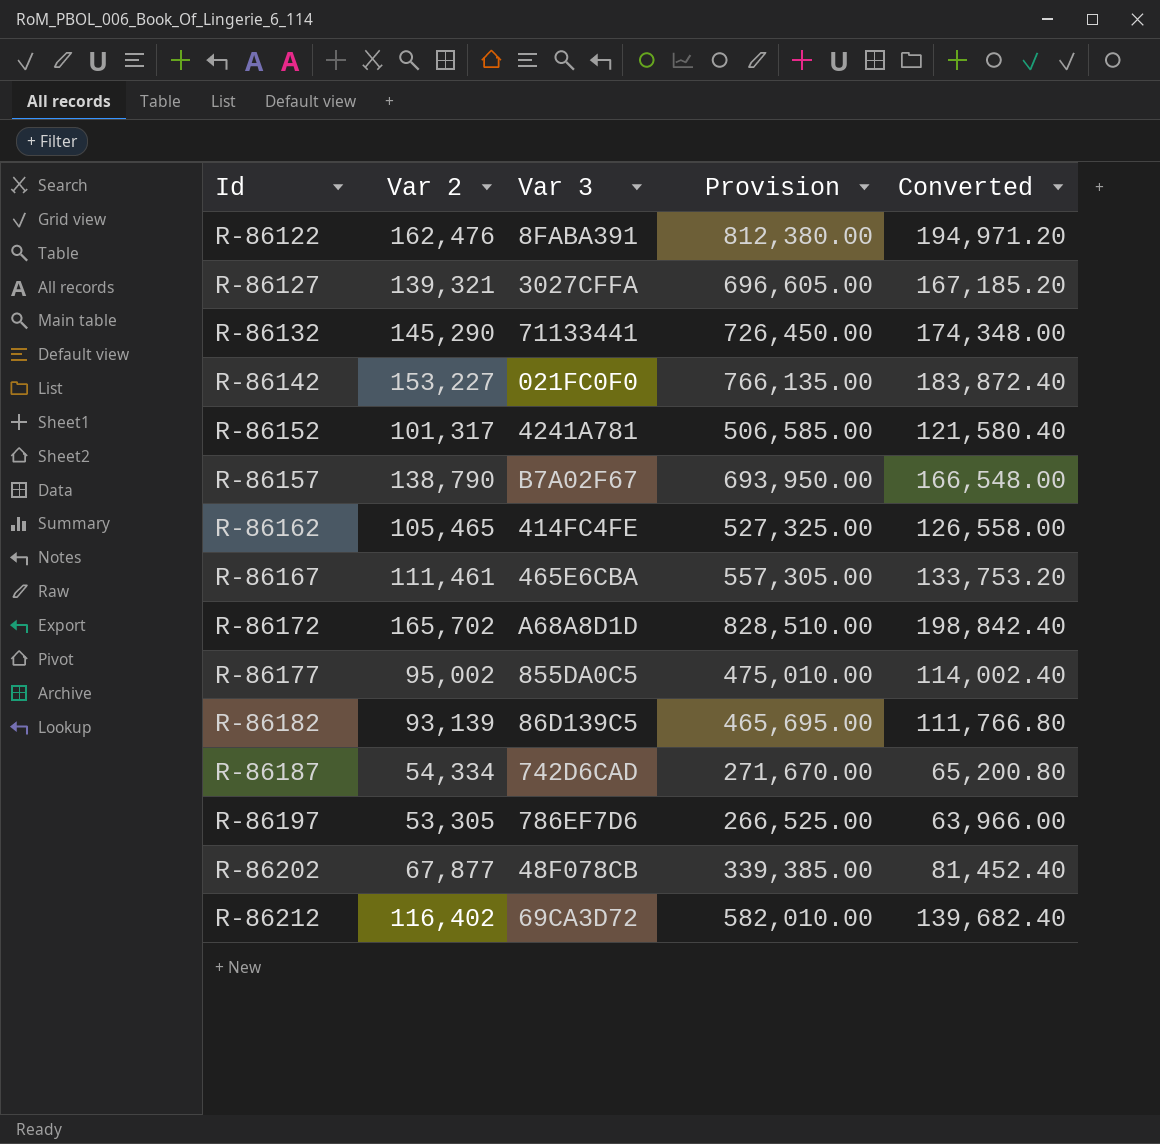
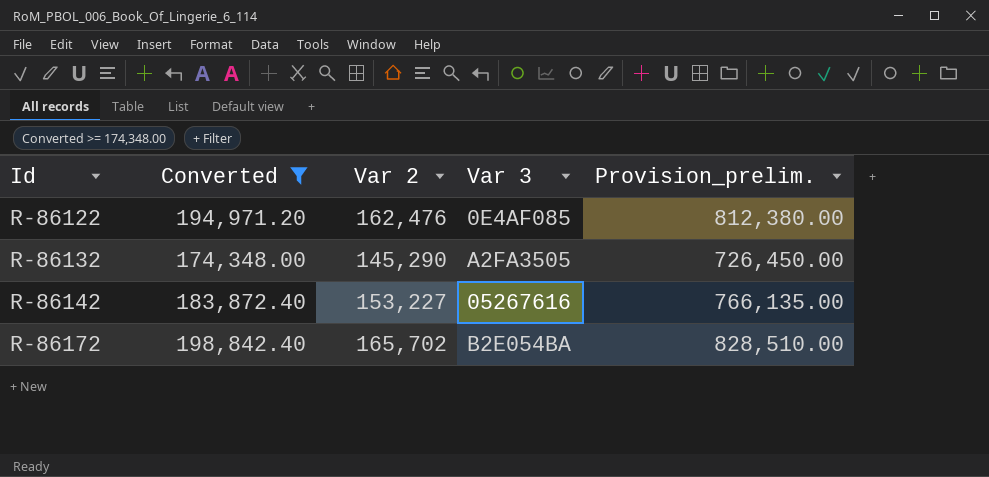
filter: none -> Converted >= 174,348.00
column Converted | position: 5 -> 2
column name: Provision -> Provision_prelim.
R-86122 | Var 3: 8FABA391 -> 0E4AF085
R-86132 | Var 3: 71133441 -> A2FA3505
R-86142 | Var 3: 021FC0F0 -> 05267616
R-86172 | Var 3: A68A8D1D -> B2E054BA

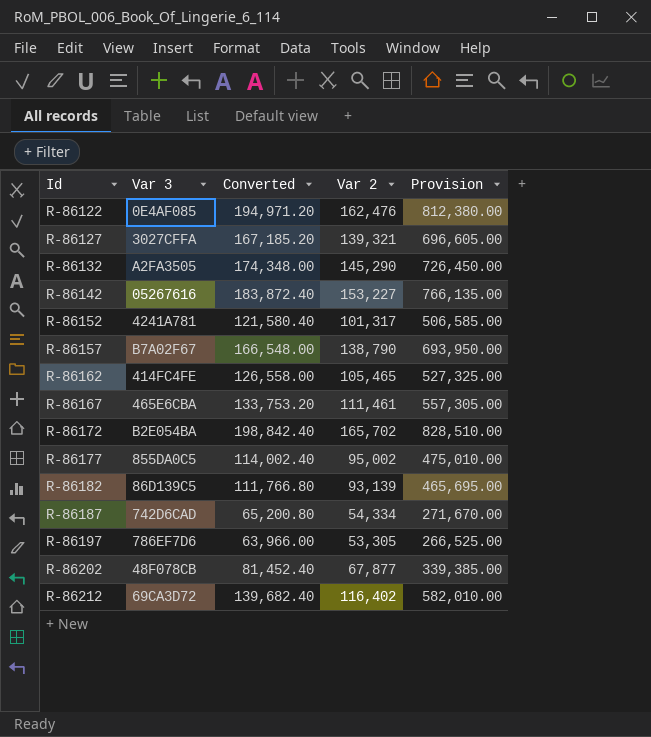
filter: Converted >= 174,348.00 -> none
column Var 3 | position: 4 -> 2
column name: Provision_prelim. -> Provision

